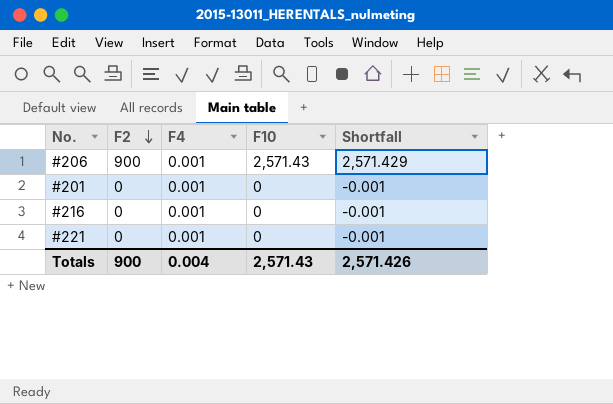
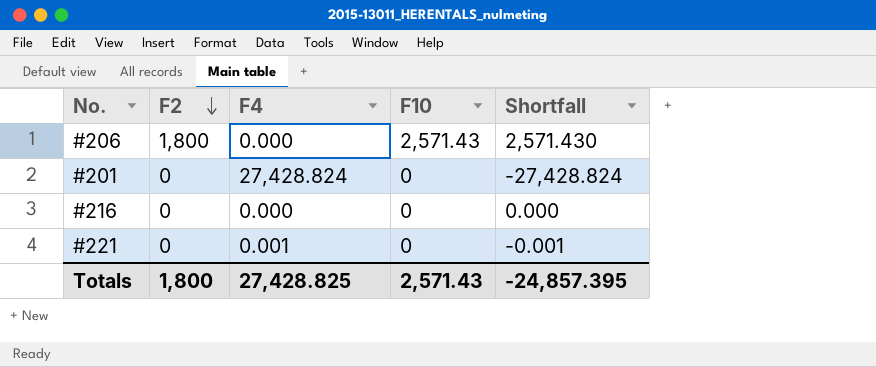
#206 | F2: 900 -> 1,800
#206 | F4: 0.001 -> 0.000
#206 | Shortfall: 2,571.429 -> 2,571.430
#201 | F4: 0.001 -> 27,428.824
#201 | Shortfall: -0.001 -> -27,428.824
#216 | F4: 0.001 -> 0.000
#216 | Shortfall: -0.001 -> 0.000
Totals | F2: 900 -> 1,800
Totals | F4: 0.004 -> 27,428.825
Totals | Shortfall: 2,571.426 -> -24,857.395

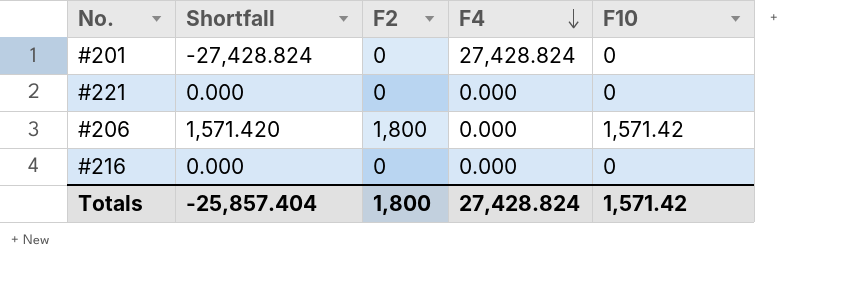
row order: F2 descending -> F4 descending
column Shortfall | position: 5 -> 2
#221 | Shortfall: -0.001 -> 0.000
#221 | F4: 0.001 -> 0.000
#206 | Shortfall: 2,571.430 -> 1,571.420
#206 | F10: 2,571.43 -> 1,571.42
Totals | Shortfall: -24,857.395 -> -25,857.404
Totals | F4: 27,428.825 -> 27,428.824
Totals | F10: 2,571.43 -> 1,571.42

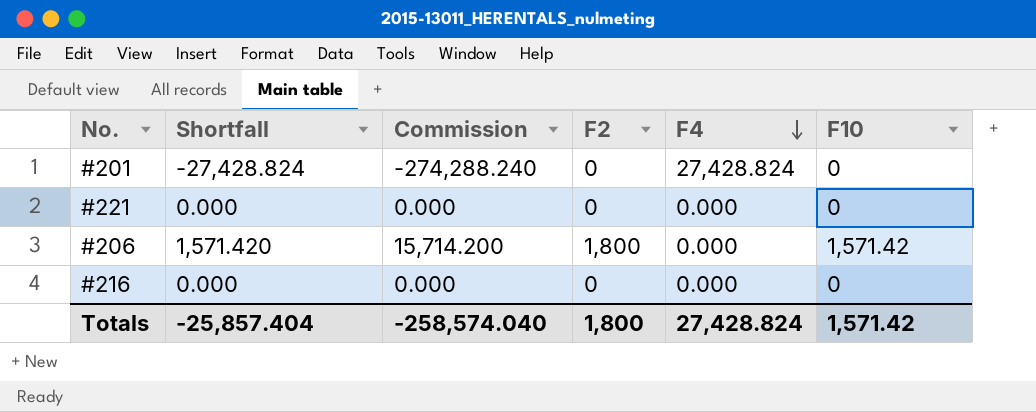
column Commission | formula: none -> [Shortfall] * 10

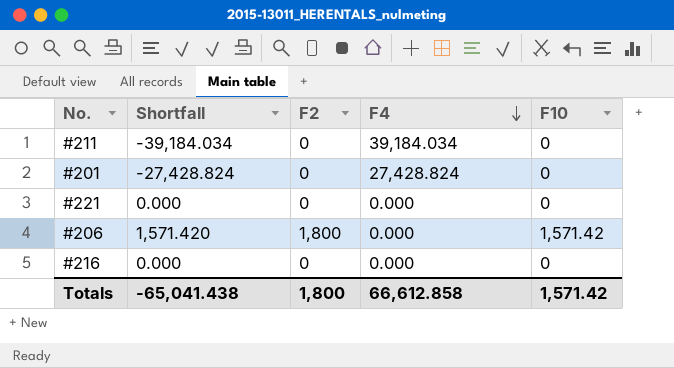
column Commission | formula: [Shortfall] * 10 -> none
row #211: none -> -39,184.034 | 0 | 39,184.034 | 0
Totals | Shortfall: -25,857.404 -> -65,041.438
Totals | F4: 27,428.824 -> 66,612.858

